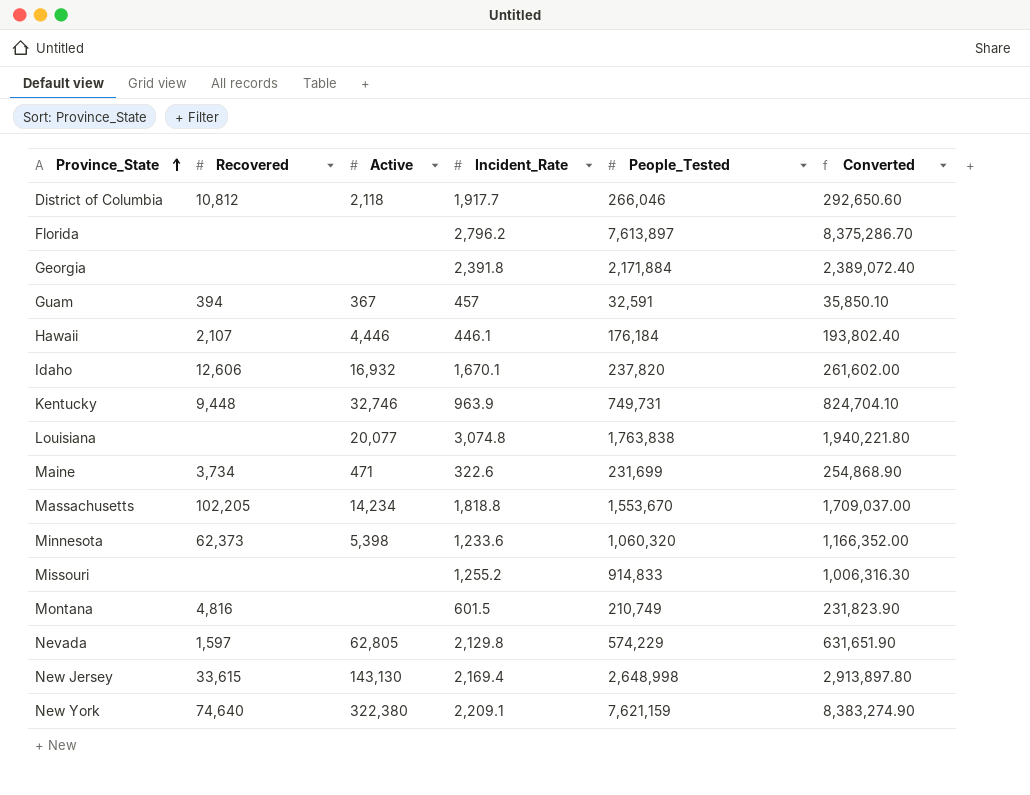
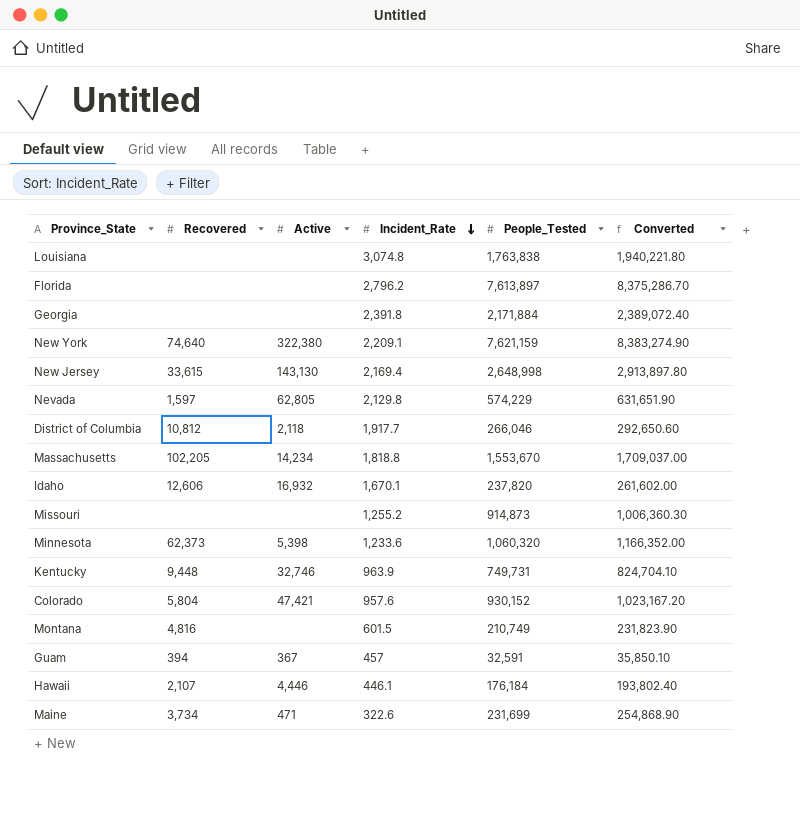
row order: Province_State ascending -> Incident_Rate descending
Louisiana | Active: 20,077 -> none
Missouri | People_Tested: 914,833 -> 914,873
Missouri | Converted: 1,006,316.30 -> 1,006,360.30
row Colorado: none -> 5,804 | 47,421 | 957.6 | 930,152 | 1,023,167.20

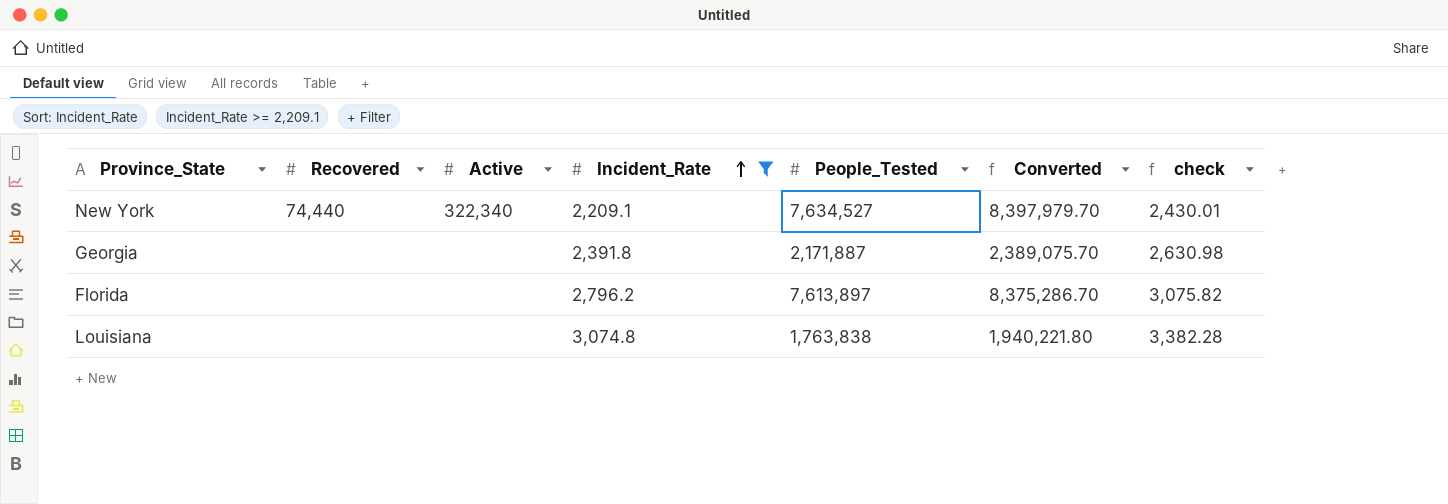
filter: none -> Incident_Rate >= 2,209.1
row order: Incident_Rate descending -> Incident_Rate ascending
column check | formula: none -> [Incident_Rate] * 1.1
New York | Recovered: 74,640 -> 74,440
New York | Active: 322,380 -> 322,340
New York | People_Tested: 7,621,159 -> 7,634,527
New York | Converted: 8,383,274.90 -> 8,397,979.70
Georgia | People_Tested: 2,171,884 -> 2,171,887
Georgia | Converted: 2,389,072.40 -> 2,389,075.70

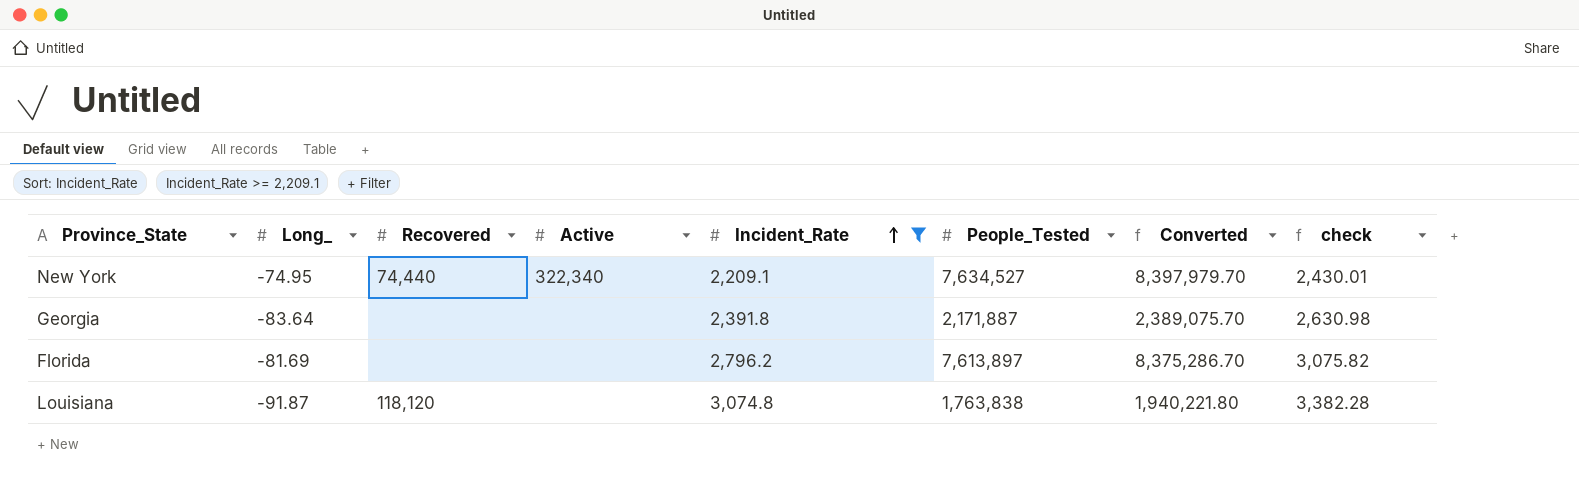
column Long_ | position: none -> 2
Louisiana | Recovered: none -> 118,120

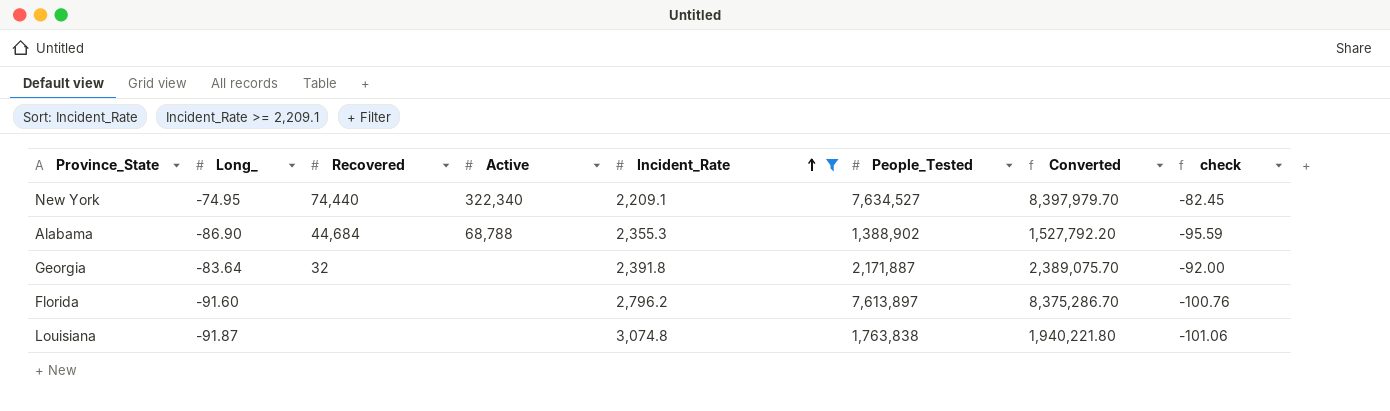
column check | formula: [Incident_Rate] * 1.1 -> [Long_] * 1.1
row Alabama: none -> -86.90 | 44,684 | 68,788 | 2,355.3 | 1,388,902 | 1,527,792.20 | -95.59
Georgia | Recovered: none -> 32
Florida | Long_: -81.69 -> -91.60
Louisiana | Recovered: 118,120 -> none

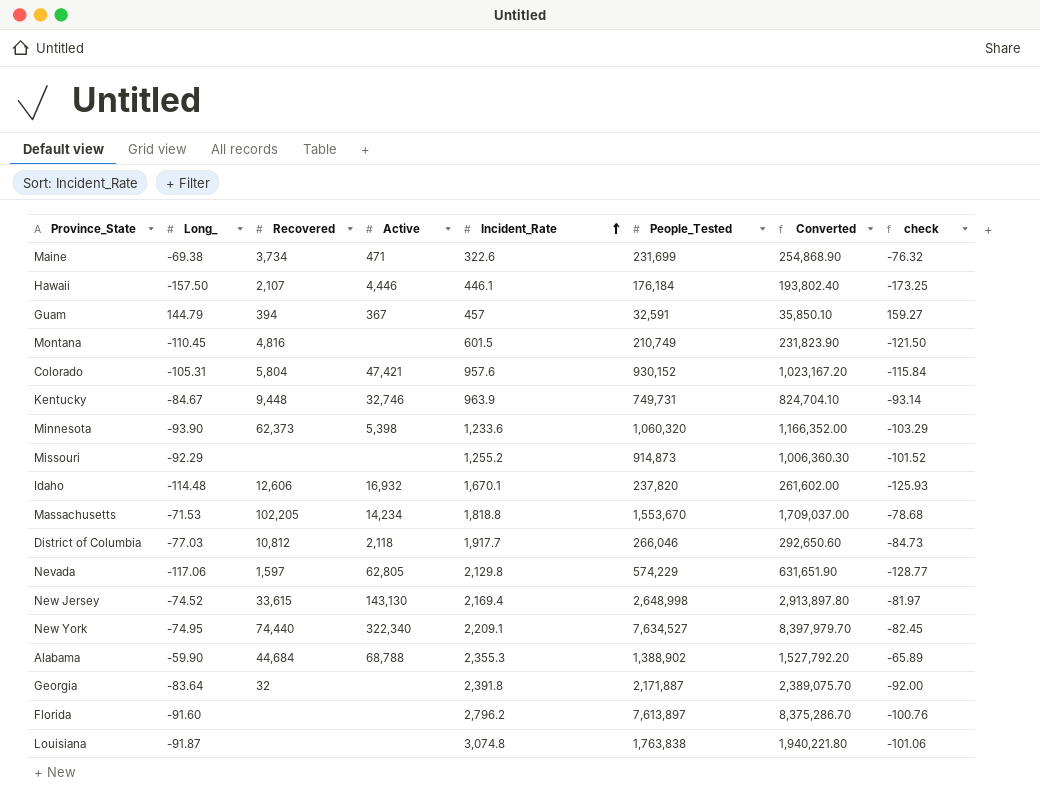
filter: Incident_Rate >= 2,209.1 -> none
Alabama | Long_: -86.90 -> -59.90
Alabama | check: -95.59 -> -65.89

